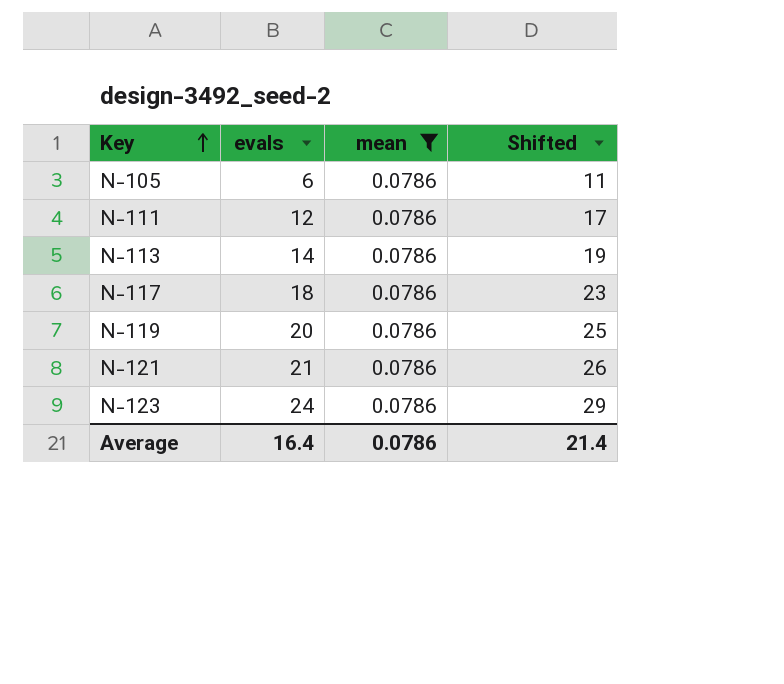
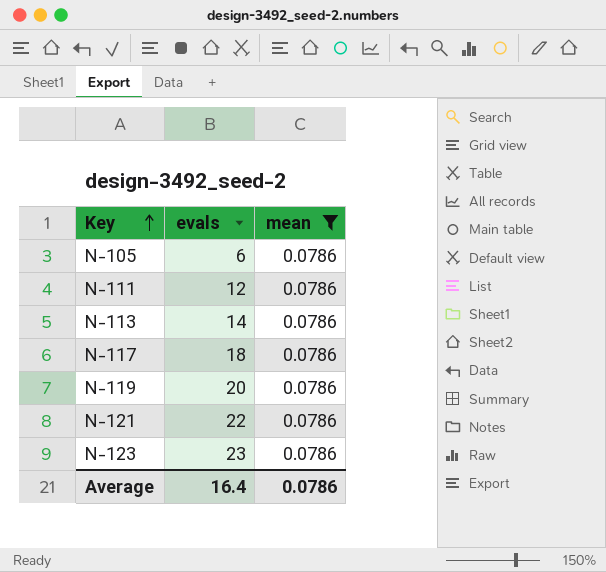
column Shifted | formula: [evals] + 5 -> none
N-121 | evals: 21 -> 22
N-123 | evals: 24 -> 23

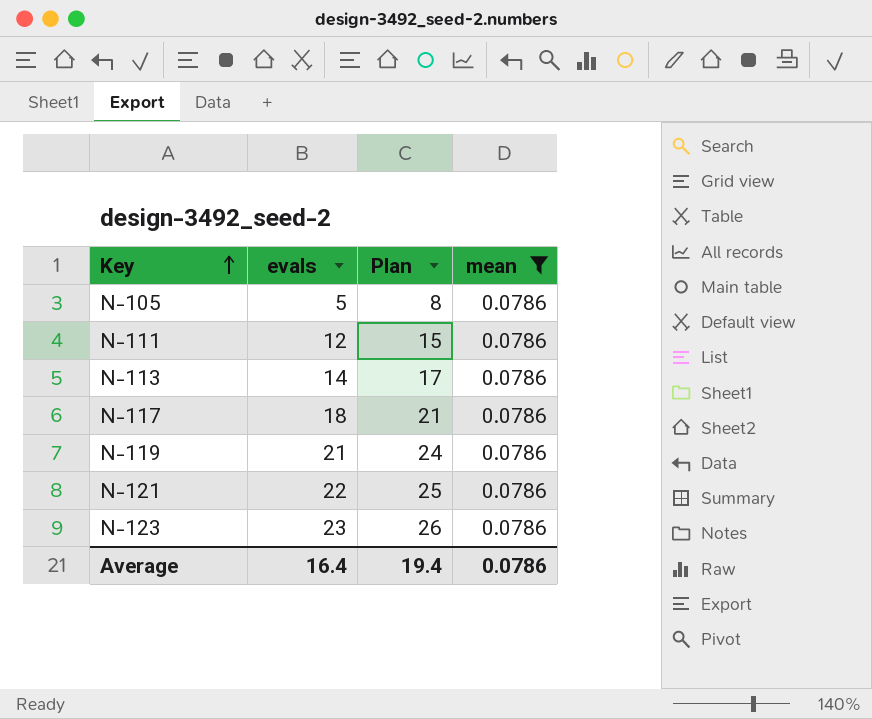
column Plan | formula: none -> [evals] + 3
N-105 | evals: 6 -> 5
N-119 | evals: 20 -> 21

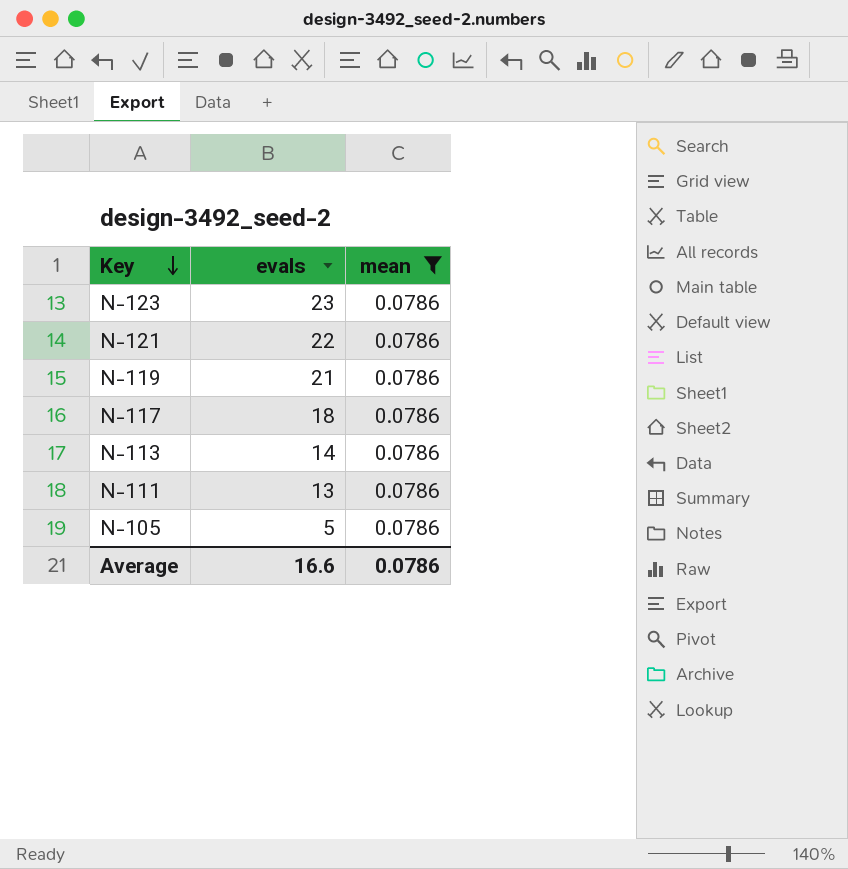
row order: Key ascending -> Key descending
column Plan | formula: [evals] + 3 -> none
N-111 | evals: 12 -> 13
Average | evals: 16.4 -> 16.6

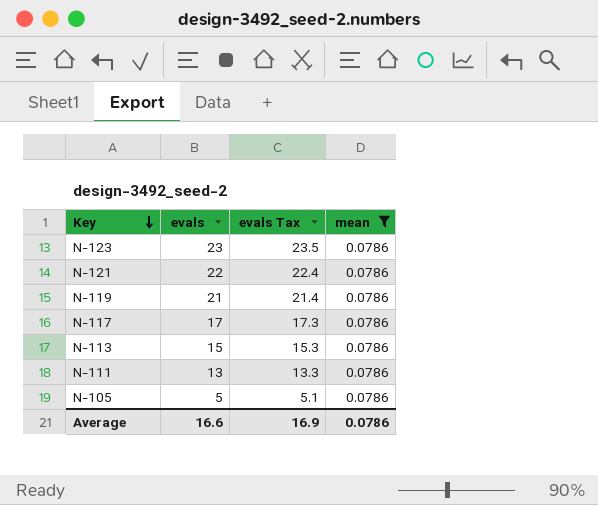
column evals Tax | formula: none -> [evals] * 1.02
N-117 | evals: 18 -> 17
N-113 | evals: 14 -> 15

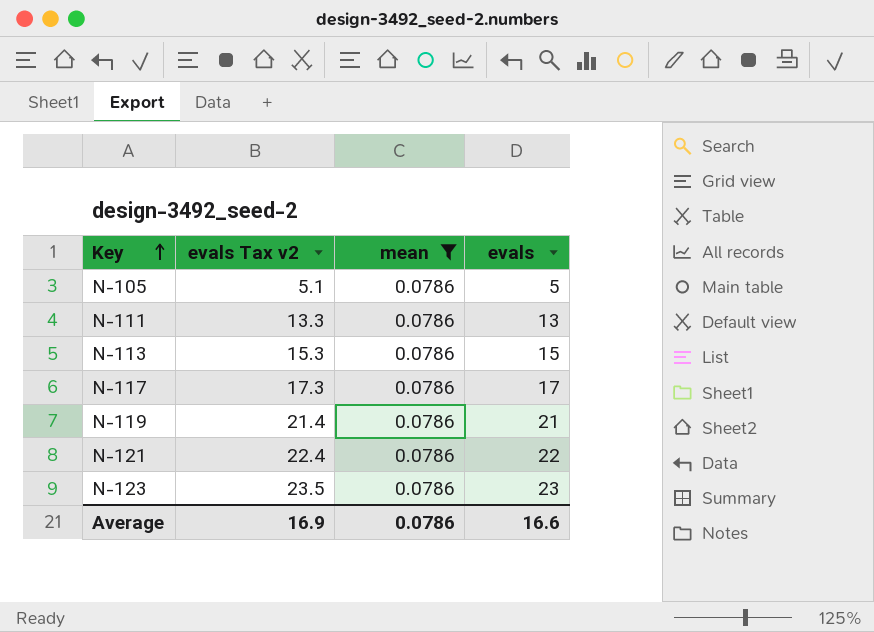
row order: Key descending -> Key ascending
column name: evals Tax -> evals Tax v2
column evals | position: 2 -> 4

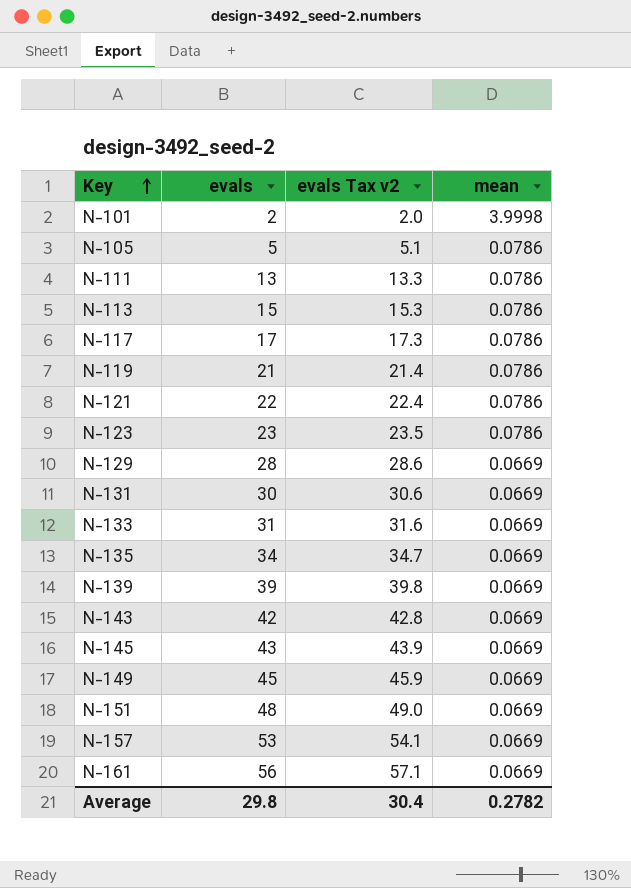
filter: mean = 0.0786 -> none
column evals | position: 4 -> 2
Average | evals: 16.6 -> 29.8
Average | evals Tax v2: 16.9 -> 30.4
Average | mean: 0.0786 -> 0.2782

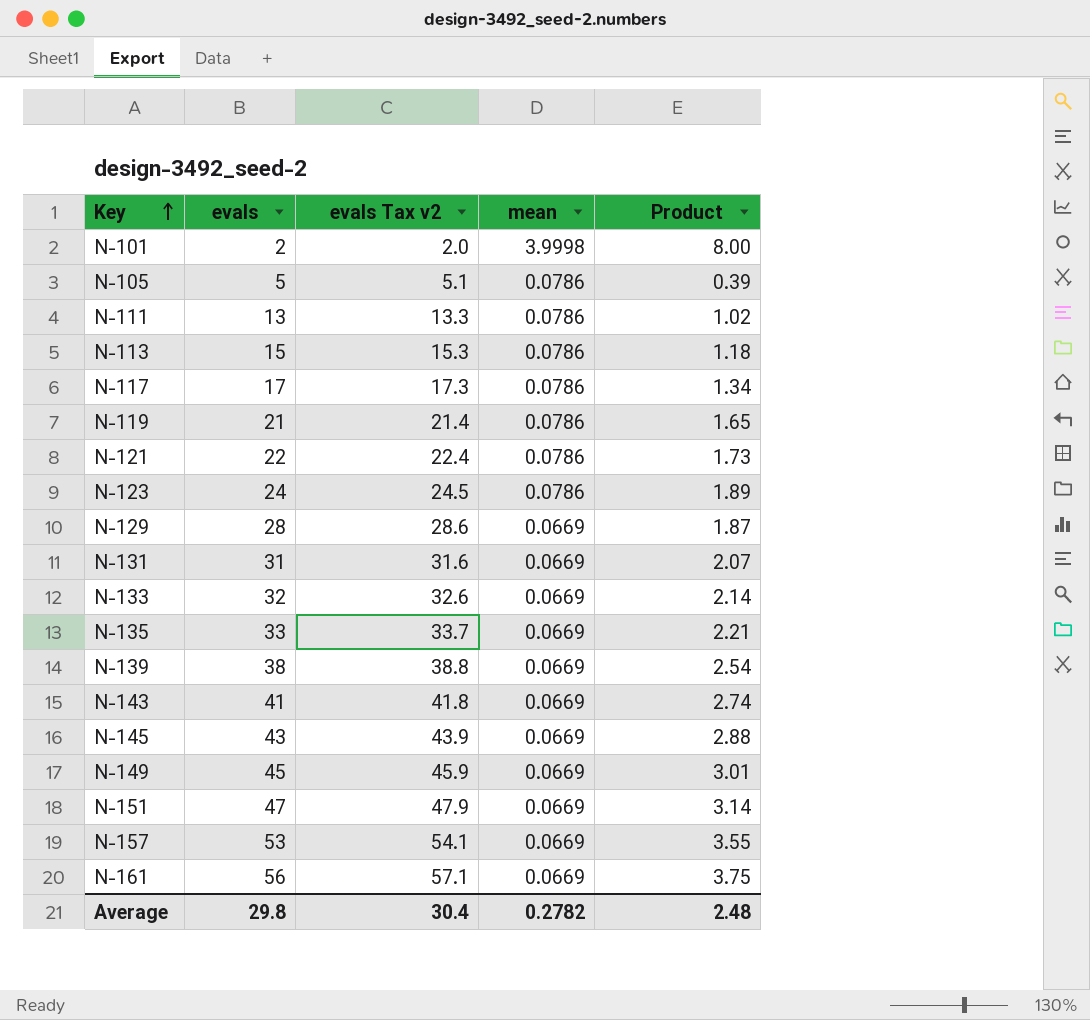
column Product | formula: none -> [evals] * [mean]
N-123 | evals: 23 -> 24
N-123 | evals Tax v2: 23.5 -> 24.5
N-131 | evals: 30 -> 31
N-131 | evals Tax v2: 30.6 -> 31.6
N-133 | evals: 31 -> 32
N-133 | evals Tax v2: 31.6 -> 32.6
N-135 | evals: 34 -> 33
N-135 | evals Tax v2: 34.7 -> 33.7
N-139 | evals: 39 -> 38
N-139 | evals Tax v2: 39.8 -> 38.8
N-143 | evals: 42 -> 41
N-143 | evals Tax v2: 42.8 -> 41.8
N-151 | evals: 48 -> 47
N-151 | evals Tax v2: 49.0 -> 47.9

